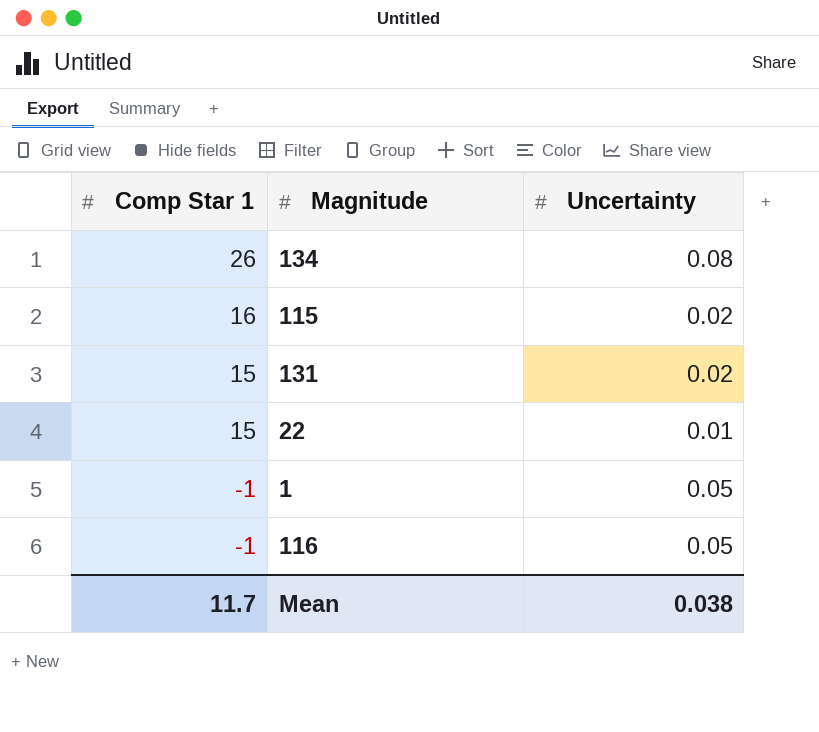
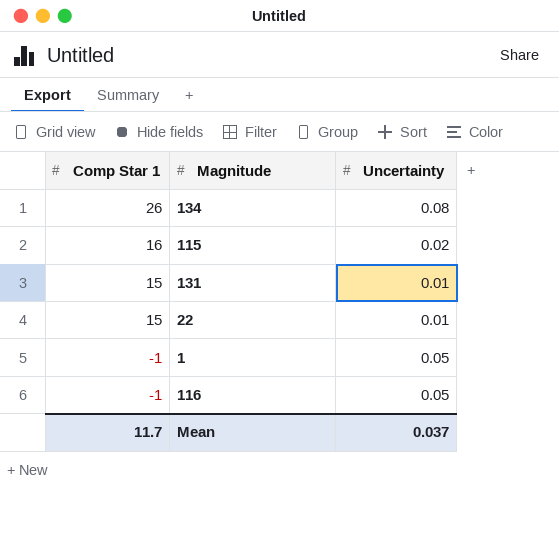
131 | Uncertainty: 0.02 -> 0.01
Mean | Uncertainty: 0.038 -> 0.037

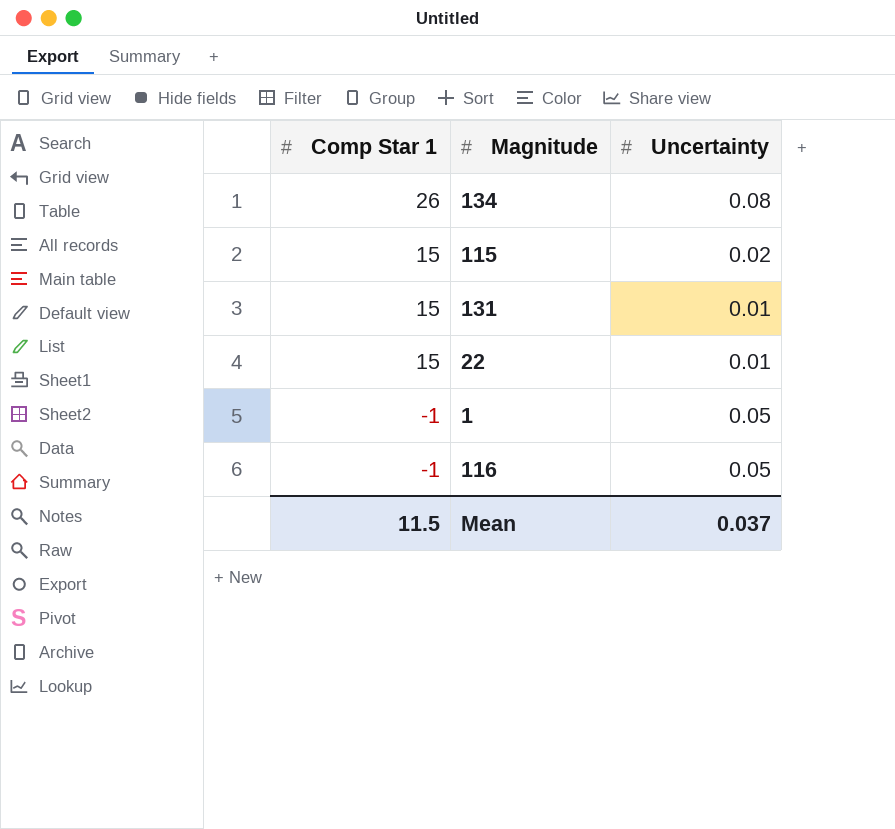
115 | Comp Star 1: 16 -> 15
Mean | Comp Star 1: 11.7 -> 11.5

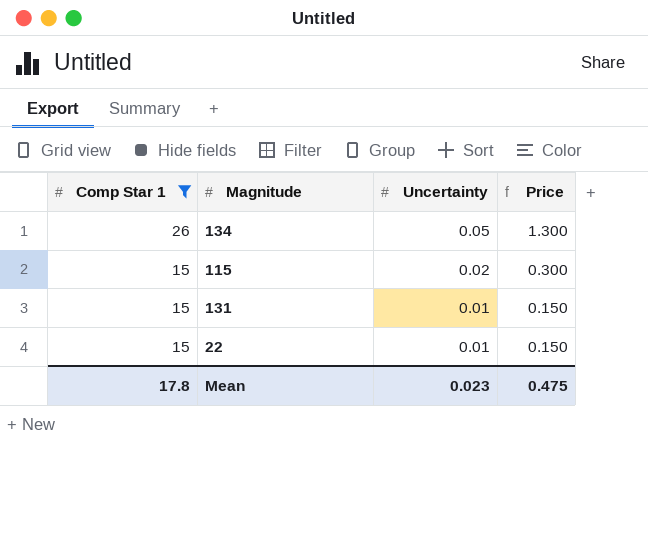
filter: none -> Comp Star 1 != -1
column Price | formula: none -> [Comp Star 1] * [Uncertainty]
134 | Uncertainty: 0.08 -> 0.05
Mean | Comp Star 1: 11.5 -> 17.8
Mean | Uncertainty: 0.037 -> 0.023

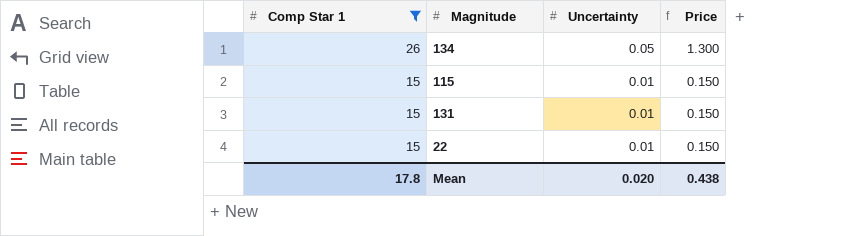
115 | Uncertainty: 0.02 -> 0.01
115 | Price: 0.300 -> 0.150
Mean | Uncertainty: 0.023 -> 0.020
Mean | Price: 0.475 -> 0.438

